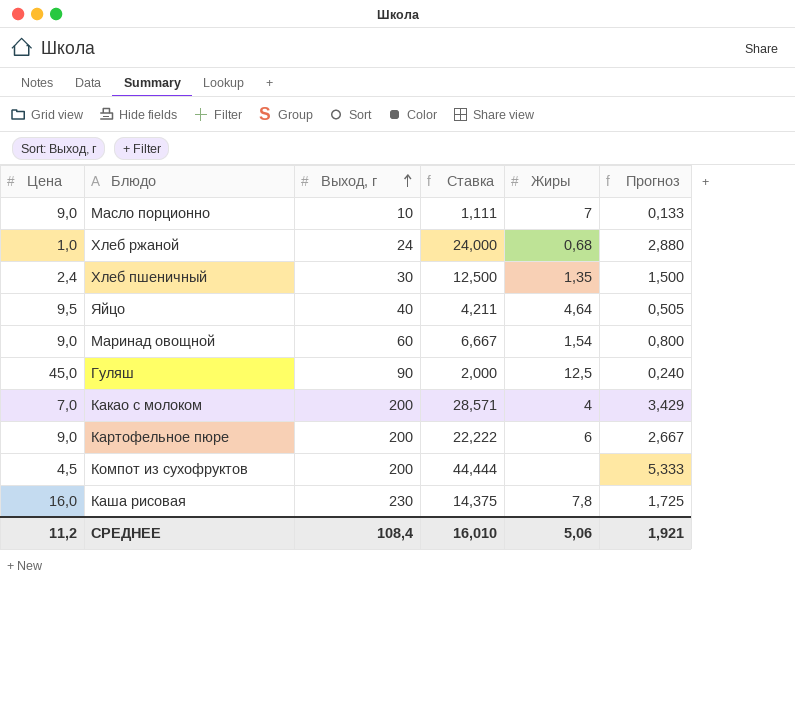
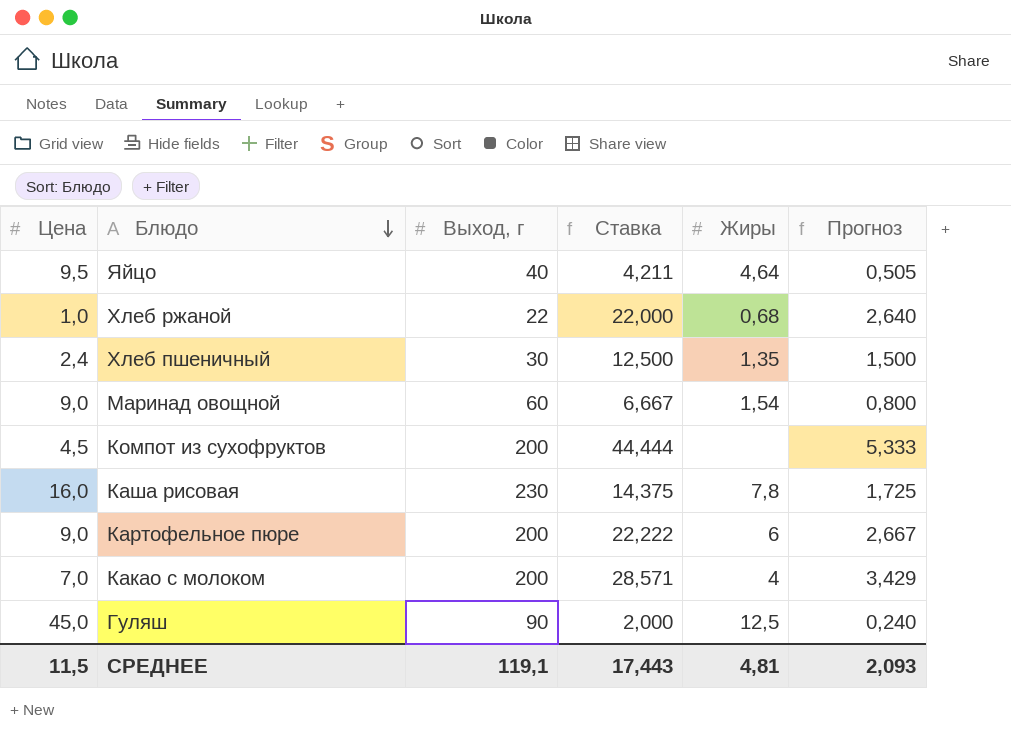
row order: Выход, г ascending -> Блюдо descending
row Масло порционно: 9,0 | 10 | 1,111 | 7 | 0,133 -> none
Хлеб ржаной | Выход, г: 24 -> 22
Хлеб ржаной | Ставка: 24,000 -> 22,000
Хлеб ржаной | Прогноз: 2,880 -> 2,640
СРЕДНЕЕ | Цена: 11,2 -> 11,5
СРЕДНЕЕ | Выход, г: 108,4 -> 119,1
СРЕДНЕЕ | Ставка: 16,010 -> 17,443
СРЕДНЕЕ | Жиры: 5,06 -> 4,81
СРЕДНЕЕ | Прогноз: 1,921 -> 2,093

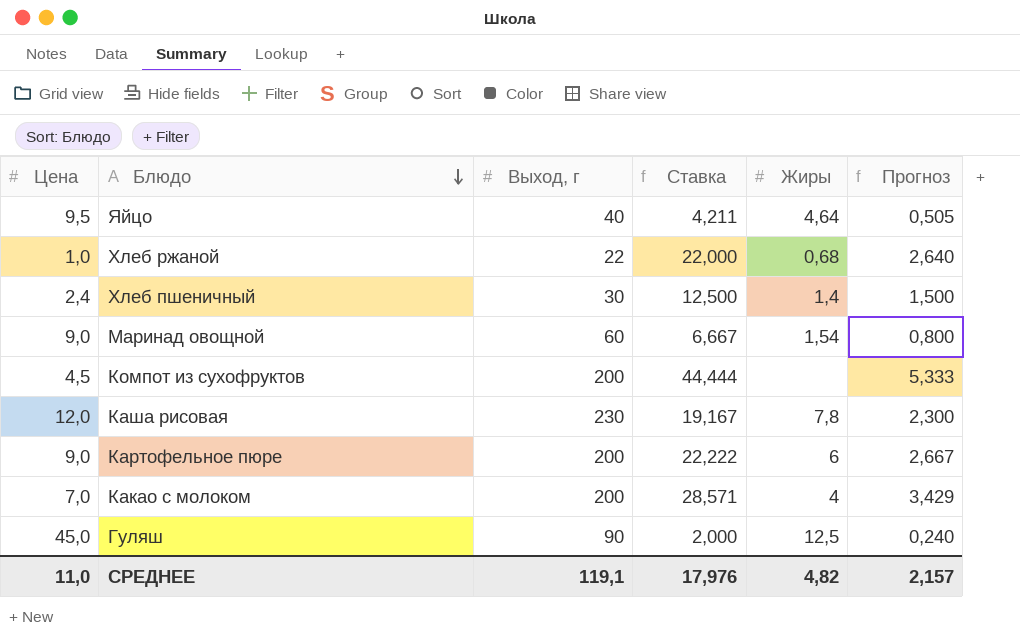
Хлеб пшеничный | Жиры: 1,35 -> 1,4
Каша рисовая | Цена: 16,0 -> 12,0
Каша рисовая | Ставка: 14,375 -> 19,167
Каша рисовая | Прогноз: 1,725 -> 2,300
СРЕДНЕЕ | Цена: 11,5 -> 11,0
СРЕДНЕЕ | Ставка: 17,443 -> 17,976
СРЕДНЕЕ | Жиры: 4,81 -> 4,82
СРЕДНЕЕ | Прогноз: 2,093 -> 2,157

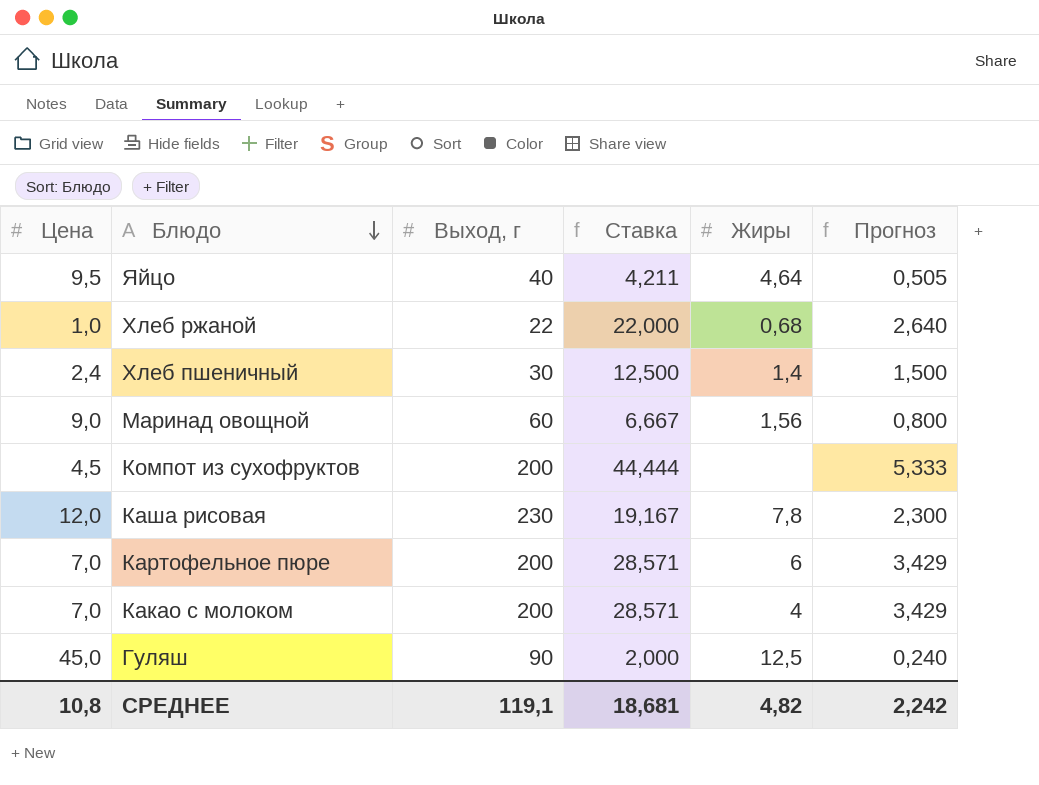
Маринад овощной | Жиры: 1,54 -> 1,56
Картофельное пюре | Цена: 9,0 -> 7,0
Картофельное пюре | Ставка: 22,222 -> 28,571
Картофельное пюре | Прогноз: 2,667 -> 3,429
СРЕДНЕЕ | Цена: 11,0 -> 10,8
СРЕДНЕЕ | Ставка: 17,976 -> 18,681
СРЕДНЕЕ | Прогноз: 2,157 -> 2,242

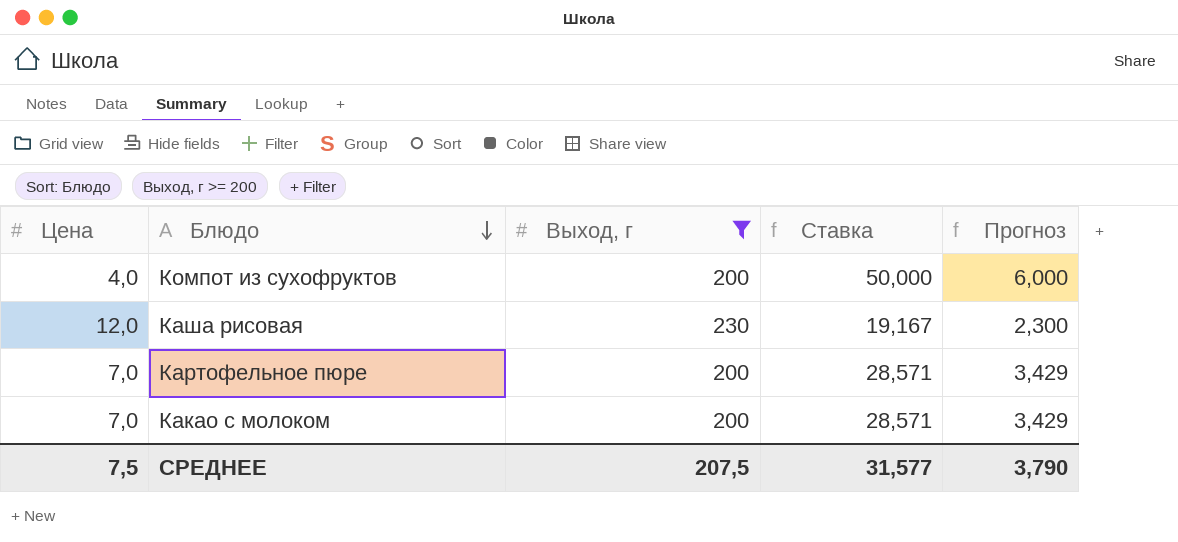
filter: none -> Выход, г >= 200
column Жиры | position: 5 -> none
Компот из сухофруктов | Цена: 4,5 -> 4,0
Компот из сухофруктов | Ставка: 44,444 -> 50,000
Компот из сухофруктов | Прогноз: 5,333 -> 6,000
СРЕДНЕЕ | Цена: 10,8 -> 7,5
СРЕДНЕЕ | Выход, г: 119,1 -> 207,5
СРЕДНЕЕ | Ставка: 18,681 -> 31,577
СРЕДНЕЕ | Прогноз: 2,242 -> 3,790

